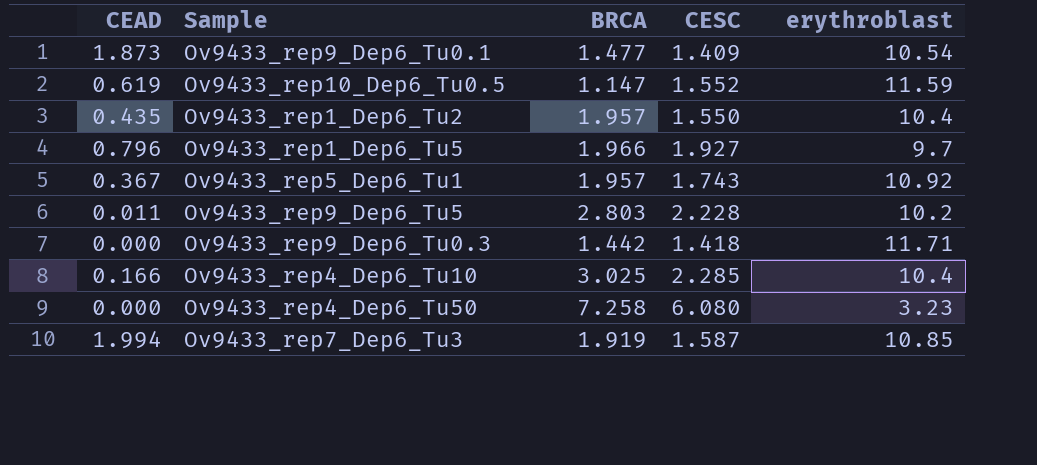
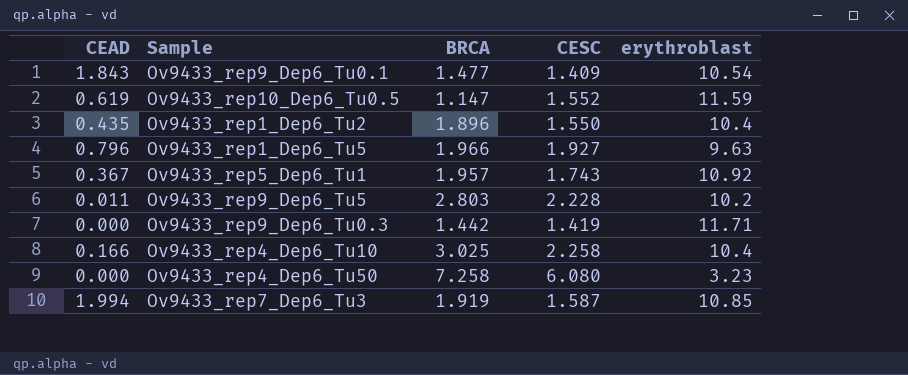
Ov9433_rep9_Dep6_Tu0.1 | CEAD: 1.873 -> 1.843
Ov9433_rep1_Dep6_Tu2 | BRCA: 1.957 -> 1.896
Ov9433_rep1_Dep6_Tu5 | erythroblast: 9.7 -> 9.63
Ov9433_rep9_Dep6_Tu0.3 | CESC: 1.418 -> 1.419
Ov9433_rep4_Dep6_Tu10 | CESC: 2.285 -> 2.258

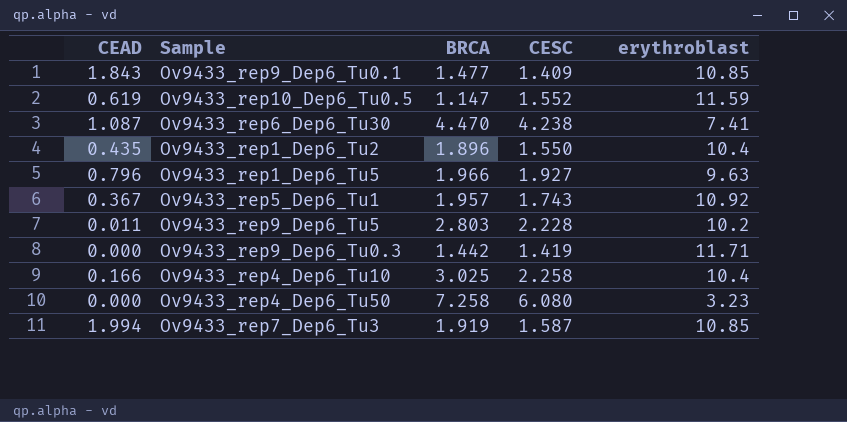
Ov9433_rep9_Dep6_Tu0.1 | erythroblast: 10.54 -> 10.85
row Ov9433_rep6_Dep6_Tu30: none -> 1.087 | 4.470 | 4.238 | 7.41

